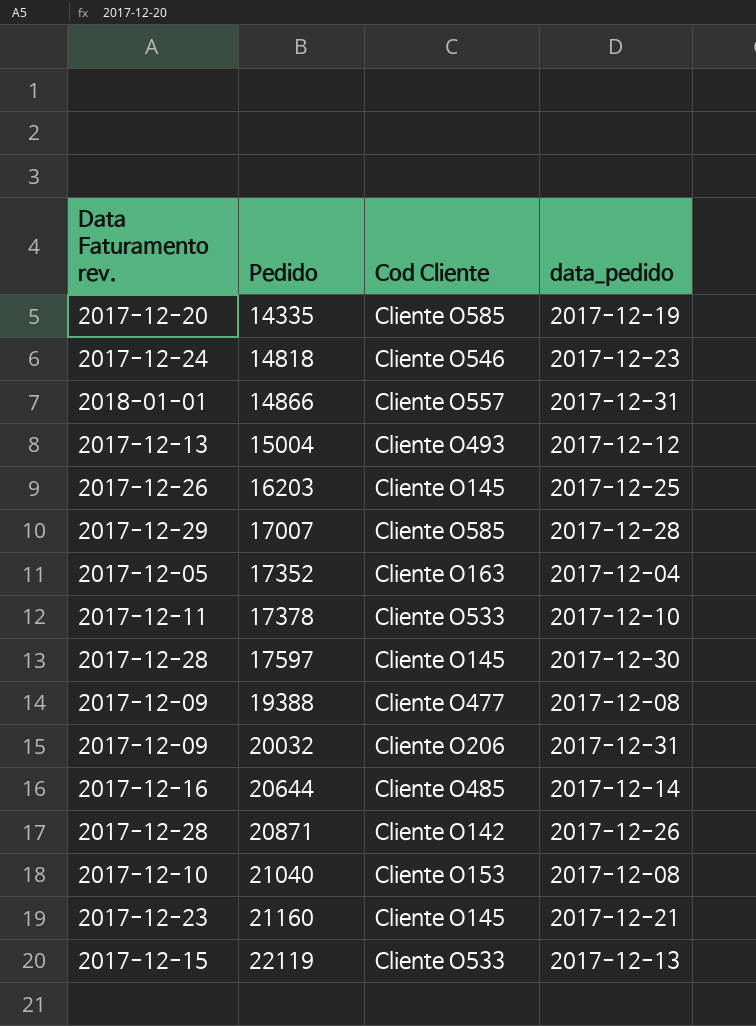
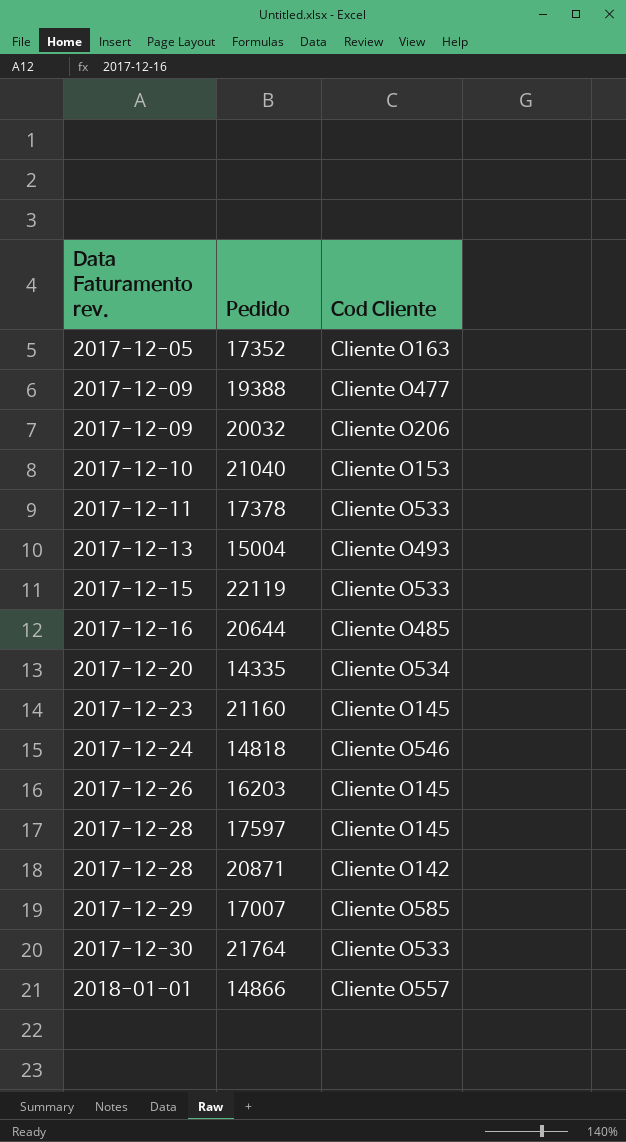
row order: Pedido ascending -> Data Faturamento rev. ascending
column data_pedido | position: 4 -> none
14335 | Cod Cliente: Cliente O585 -> Cliente O534
row 21764: none -> 2017-12-30 | Cliente O533

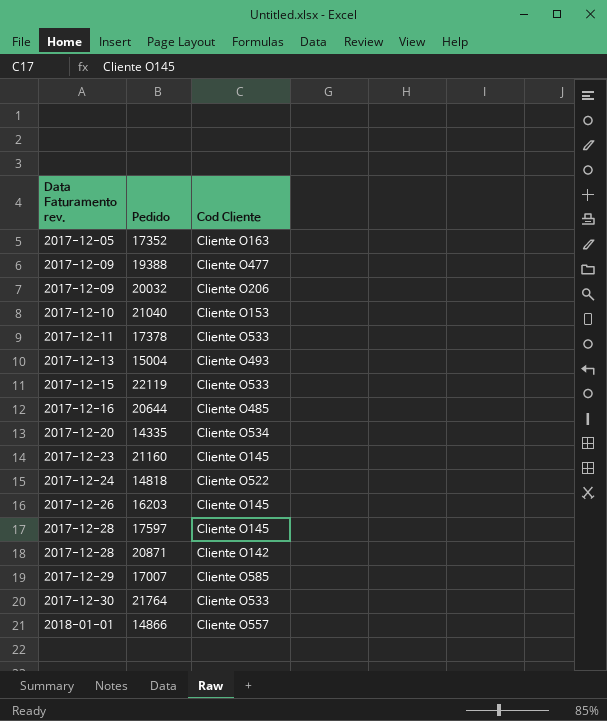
14818 | Cod Cliente: Cliente O546 -> Cliente O522

